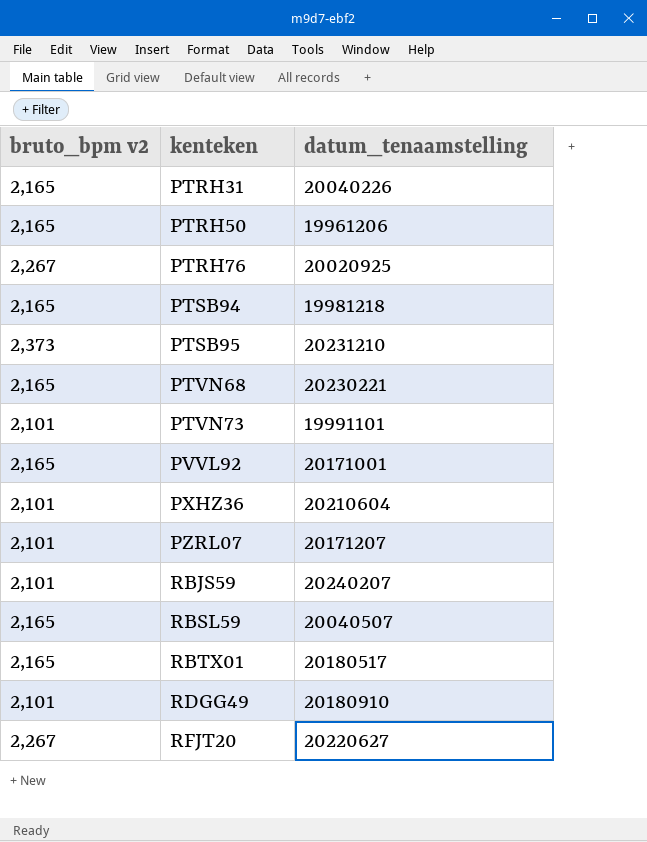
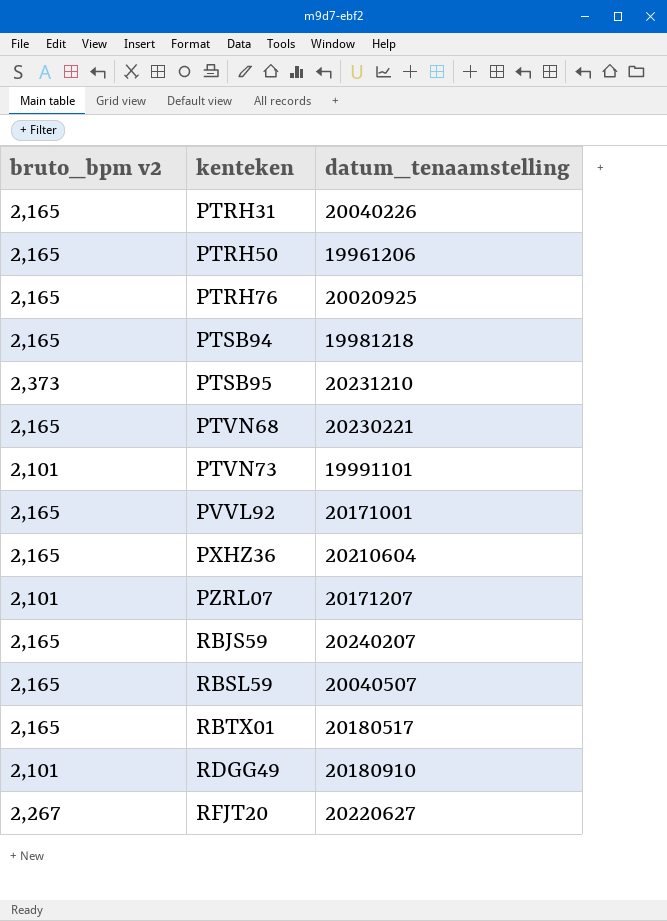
PTRH76 | bruto_bpm v2: 2,267 -> 2,165
PXHZ36 | bruto_bpm v2: 2,101 -> 2,165
RBJS59 | bruto_bpm v2: 2,101 -> 2,165

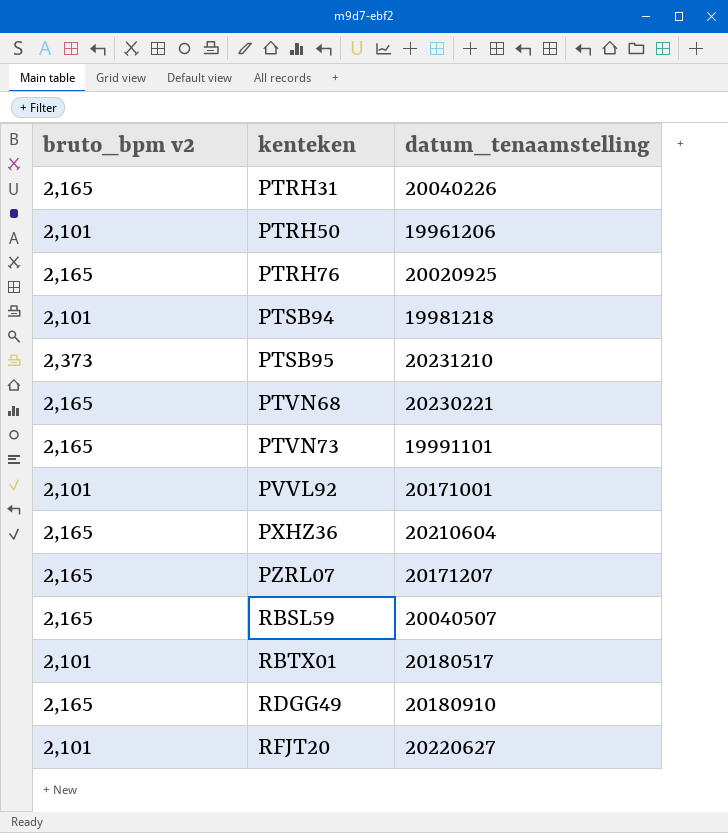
row RBJS59: 2,165 | 20240207 -> none
PTRH50 | bruto_bpm v2: 2,165 -> 2,101
PTSB94 | bruto_bpm v2: 2,165 -> 2,101
PTVN73 | bruto_bpm v2: 2,101 -> 2,165
PVVL92 | bruto_bpm v2: 2,165 -> 2,101
PZRL07 | bruto_bpm v2: 2,101 -> 2,165
RBTX01 | bruto_bpm v2: 2,165 -> 2,101
RDGG49 | bruto_bpm v2: 2,101 -> 2,165
RFJT20 | bruto_bpm v2: 2,267 -> 2,101

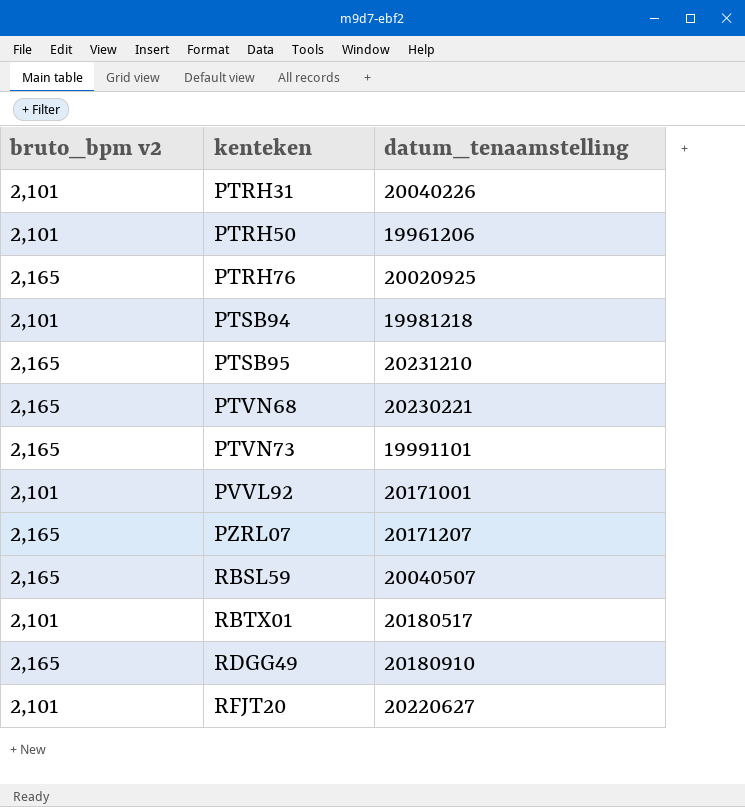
row PXHZ36: 2,165 | 20210604 -> none
PTRH31 | bruto_bpm v2: 2,165 -> 2,101
PTSB95 | bruto_bpm v2: 2,373 -> 2,165

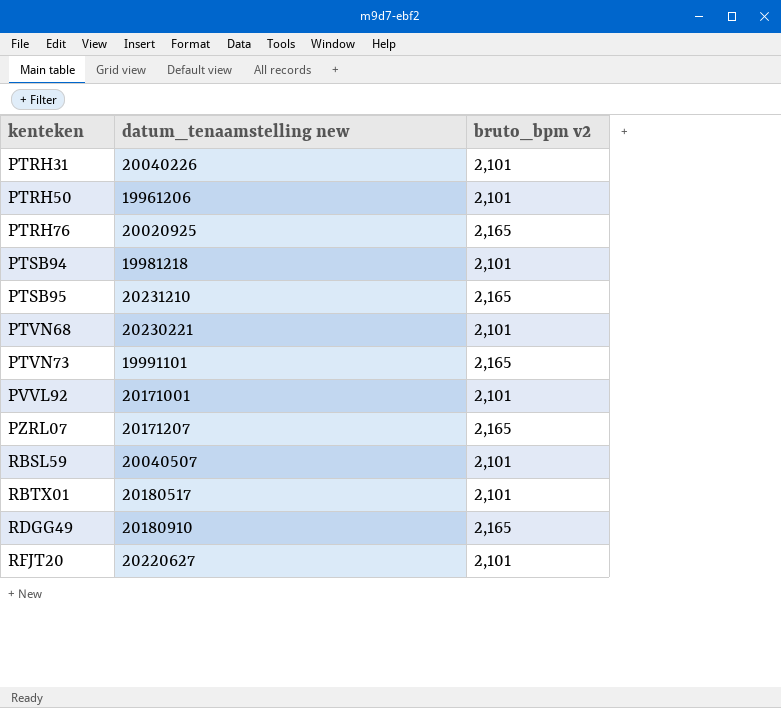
column name: datum_tenaamstelling -> datum_tenaamstelling new
column bruto_bpm v2 | position: 1 -> 3
PTVN68 | bruto_bpm v2: 2,165 -> 2,101
RBSL59 | bruto_bpm v2: 2,165 -> 2,101

